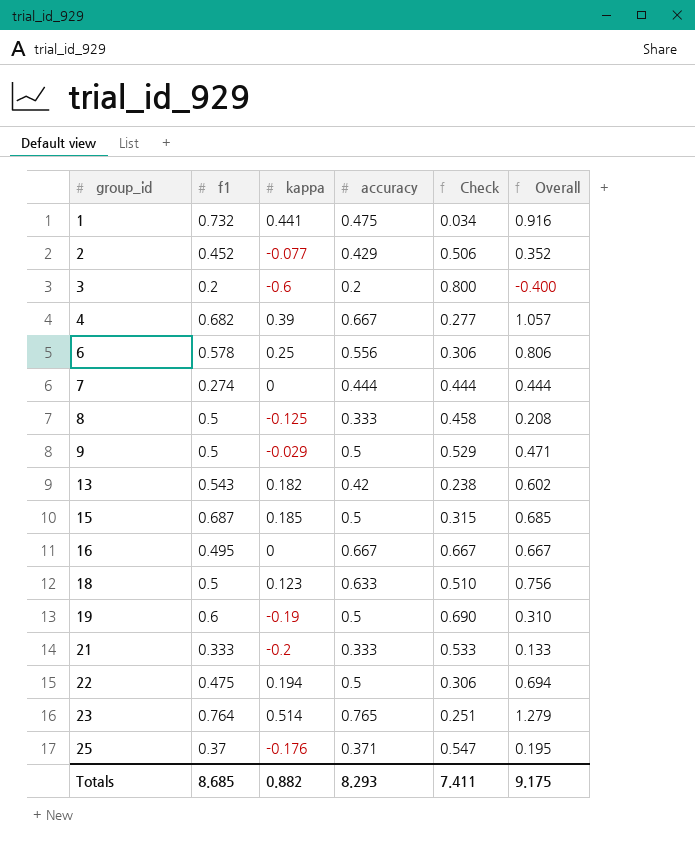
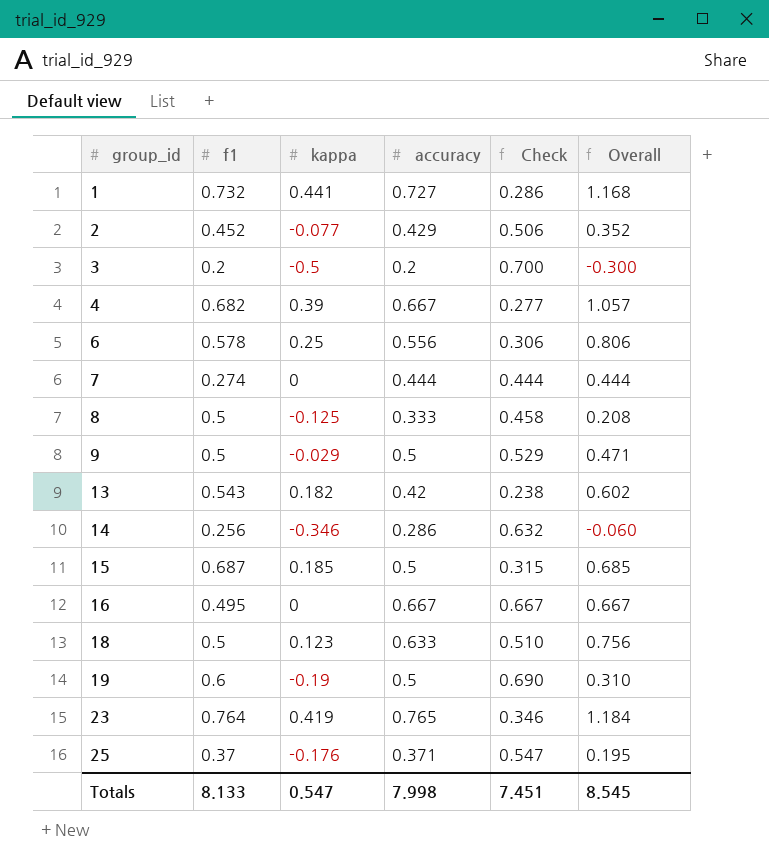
row 21: 0.333 | -0.2 | 0.333 | 0.533 | 0.133 -> none
row 22: 0.475 | 0.194 | 0.5 | 0.306 | 0.694 -> none
1 | accuracy: 0.475 -> 0.727
1 | Check: 0.034 -> 0.286
1 | Overall: 0.916 -> 1.168
3 | kappa: -0.6 -> -0.5
3 | Check: 0.800 -> 0.700
3 | Overall: -0.400 -> -0.300
row 14: none -> 0.256 | -0.346 | 0.286 | 0.632 | -0.060
23 | kappa: 0.514 -> 0.419
23 | Check: 0.251 -> 0.346
23 | Overall: 1.279 -> 1.184
Totals | f1: 8.685 -> 8.133
Totals | kappa: 0.882 -> 0.547
Totals | accuracy: 8.293 -> 7.998
Totals | Check: 7.411 -> 7.451
Totals | Overall: 9.175 -> 8.545

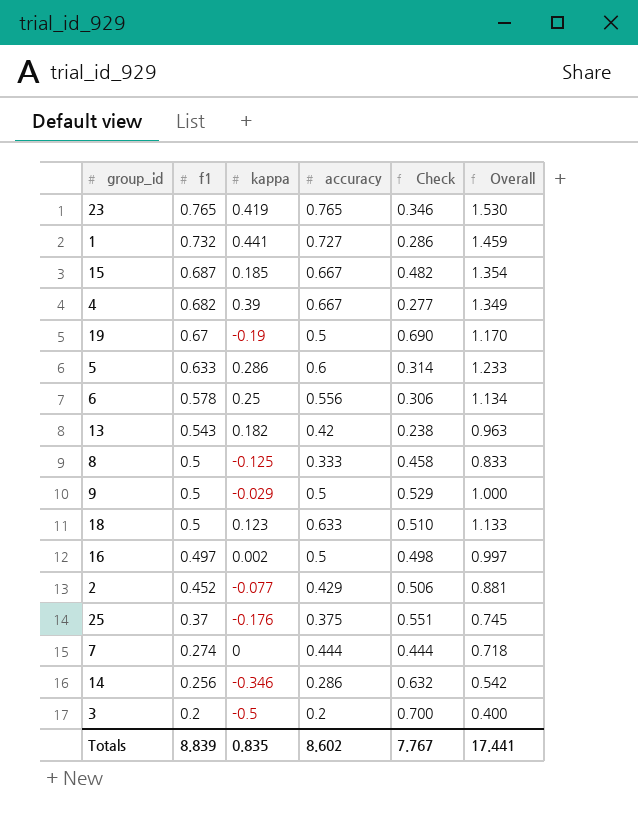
row order: group_id ascending -> f1 descending
column Overall | formula: [kappa] + [accuracy] -> [f1] + [accuracy]
23 | f1: 0.764 -> 0.765
15 | accuracy: 0.5 -> 0.667
15 | Check: 0.315 -> 0.482
19 | f1: 0.6 -> 0.67
row 5: none -> 0.633 | 0.286 | 0.6 | 0.314 | 1.233
16 | f1: 0.495 -> 0.497
16 | kappa: 0 -> 0.002
16 | accuracy: 0.667 -> 0.5
16 | Check: 0.667 -> 0.498
25 | accuracy: 0.371 -> 0.375
25 | Check: 0.547 -> 0.551
Totals | f1: 8.133 -> 8.839
Totals | kappa: 0.547 -> 0.835
Totals | accuracy: 7.998 -> 8.602
Totals | Check: 7.451 -> 7.767
Totals | Overall: 8.545 -> 17.441

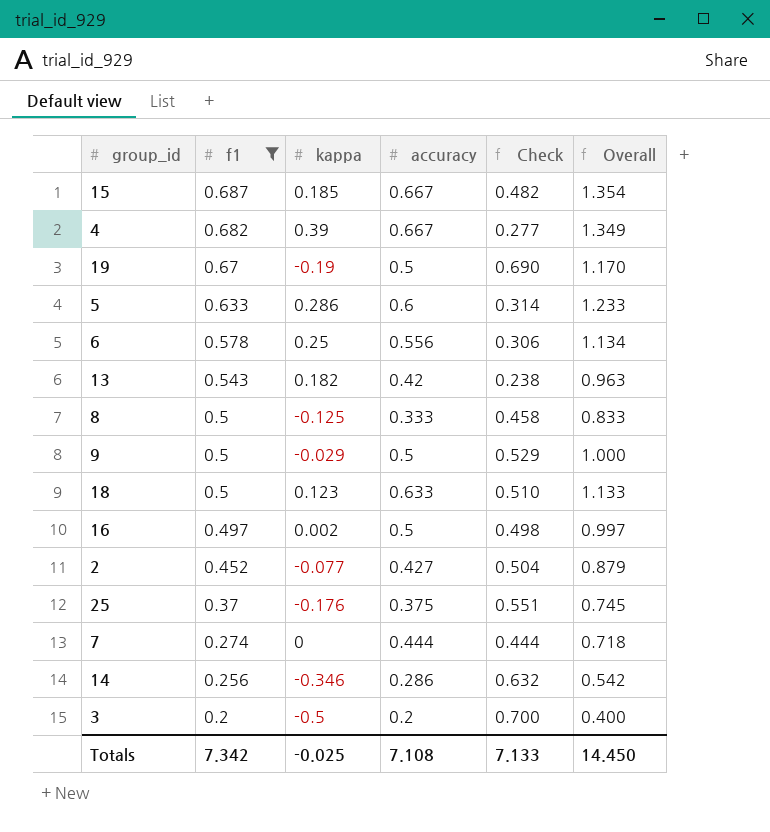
filter: none -> f1 <= 0.687
2 | accuracy: 0.429 -> 0.427
2 | Check: 0.506 -> 0.504
2 | Overall: 0.881 -> 0.879
Totals | f1: 8.839 -> 7.342
Totals | kappa: 0.835 -> -0.025
Totals | accuracy: 8.602 -> 7.108
Totals | Check: 7.767 -> 7.133
Totals | Overall: 17.441 -> 14.450

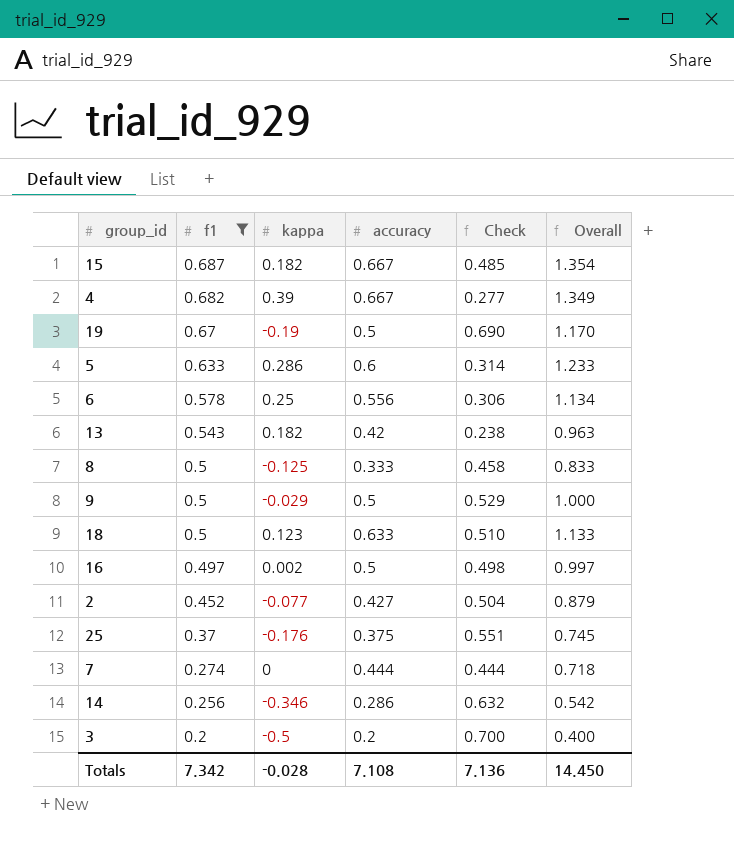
15 | kappa: 0.185 -> 0.182
15 | Check: 0.482 -> 0.485
Totals | kappa: -0.025 -> -0.028
Totals | Check: 7.133 -> 7.136

